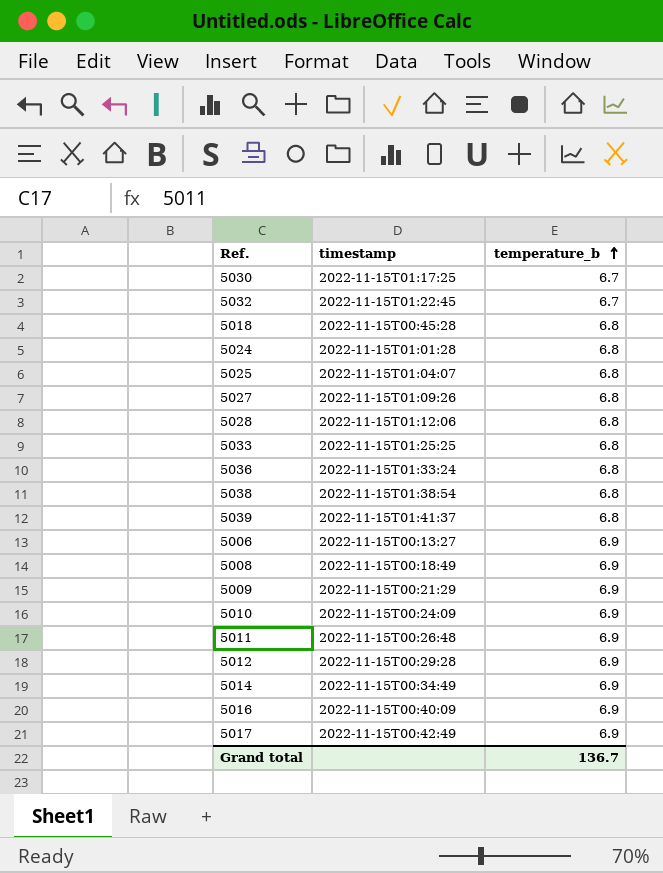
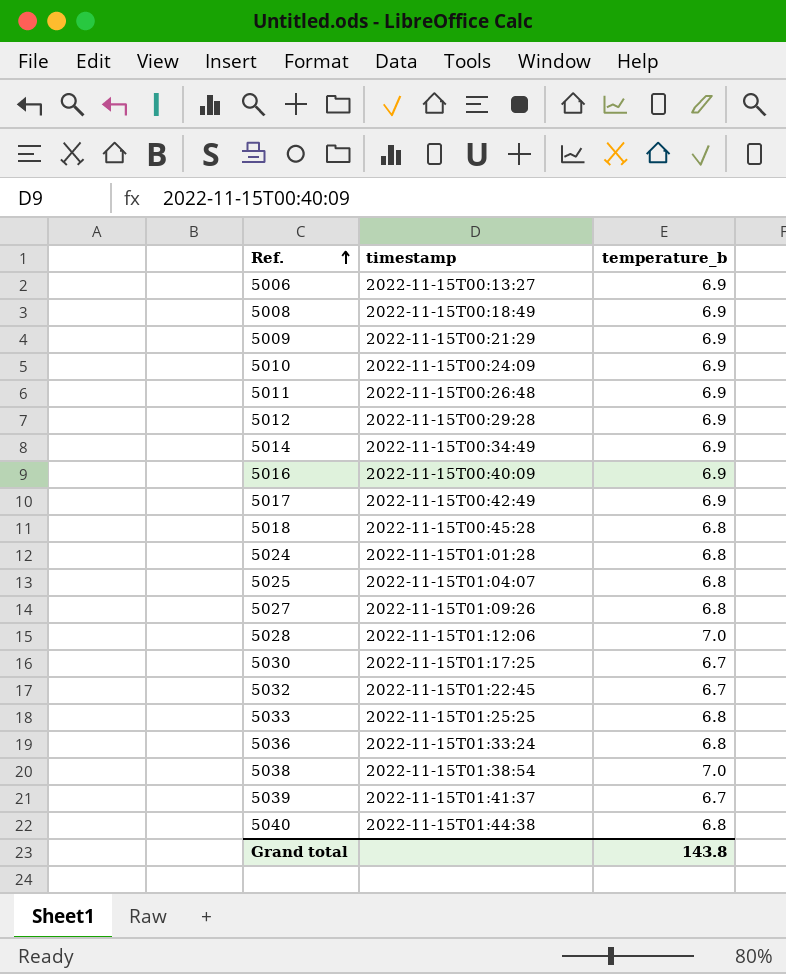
row order: temperature_b ascending -> Ref. ascending
5028 | temperature_b: 6.8 -> 7.0
5038 | temperature_b: 6.8 -> 7.0
5039 | temperature_b: 6.8 -> 6.7
row 5040: none -> 2022-11-15T01:44:38 | 6.8
Grand total | temperature_b: 136.7 -> 143.8

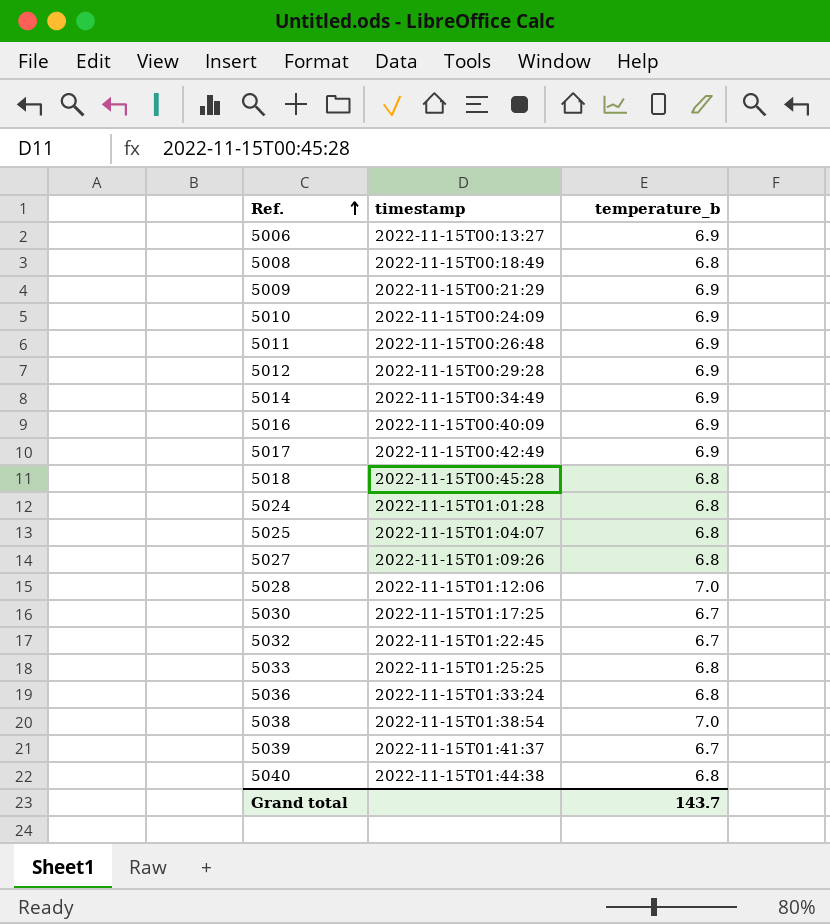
5008 | temperature_b: 6.9 -> 6.8
Grand total | temperature_b: 143.8 -> 143.7

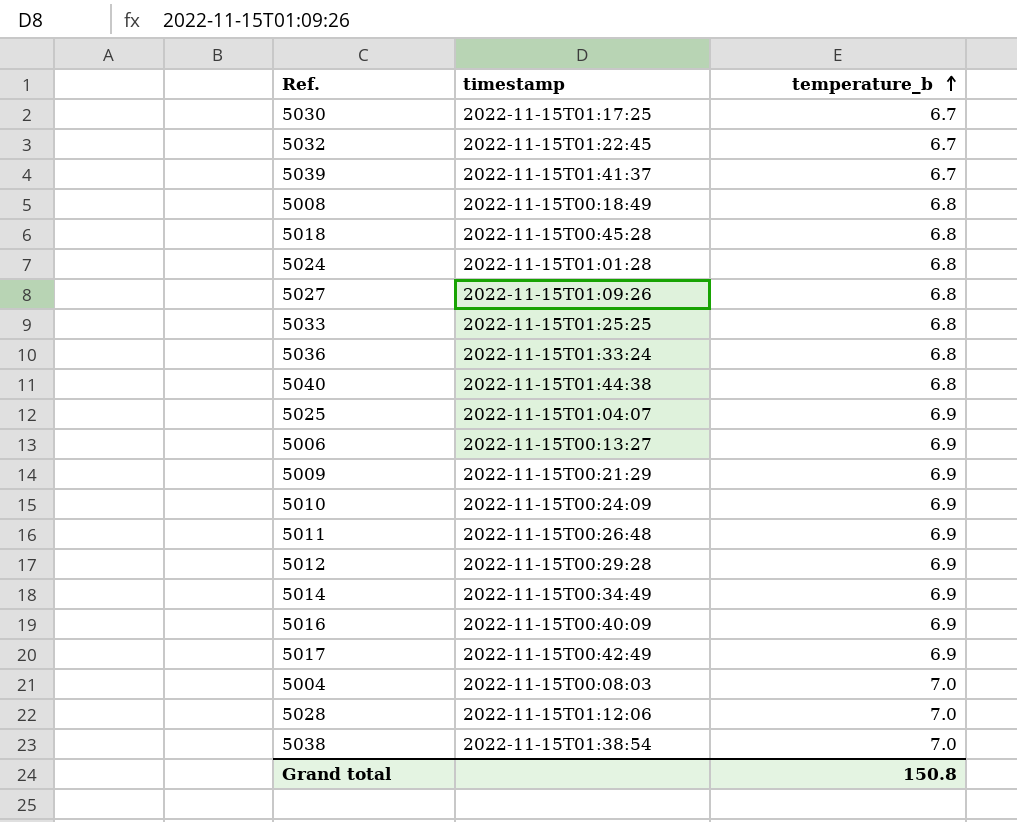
row order: Ref. ascending -> temperature_b ascending
5025 | temperature_b: 6.8 -> 6.9
row 5004: none -> 2022-11-15T00:08:03 | 7.0
Grand total | temperature_b: 143.7 -> 150.8

